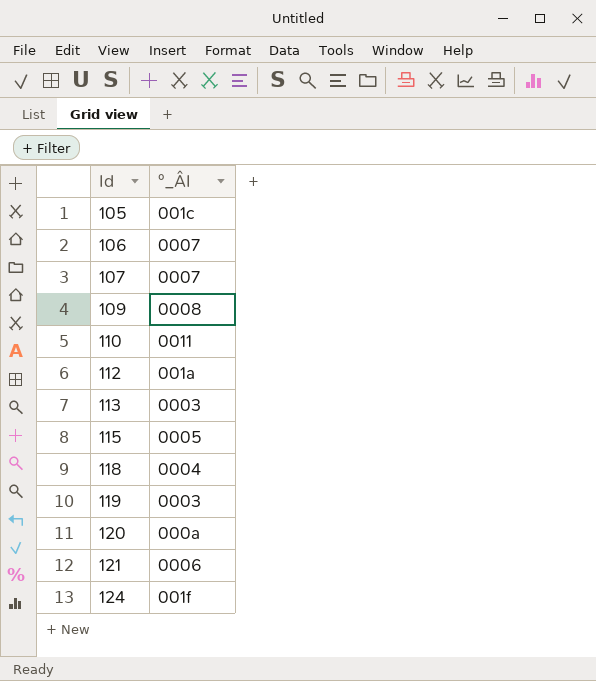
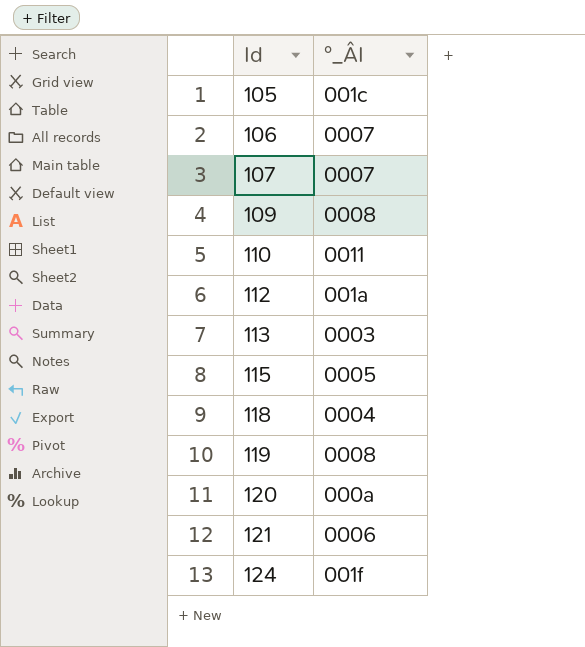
119 | °_ÂI: 0003 -> 0008

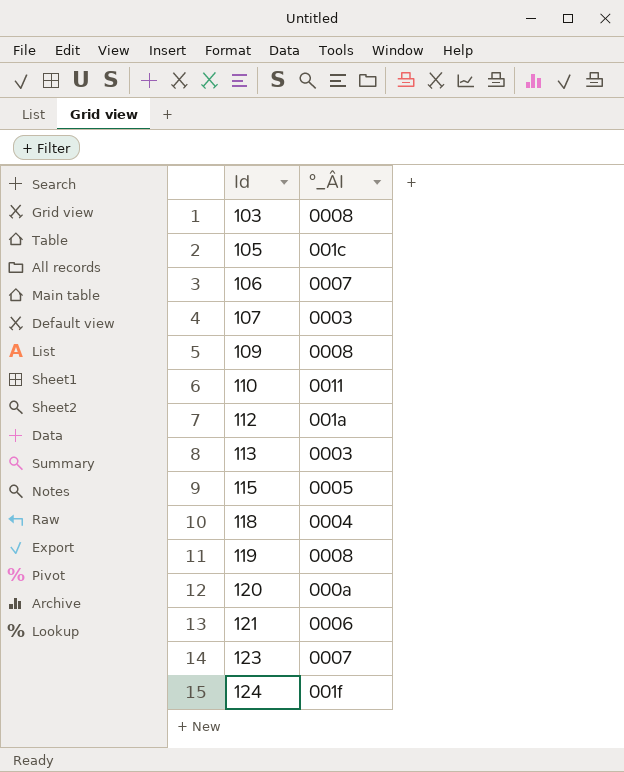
row 103: none -> 0008
107 | °_ÂI: 0007 -> 0003
row 123: none -> 0007

